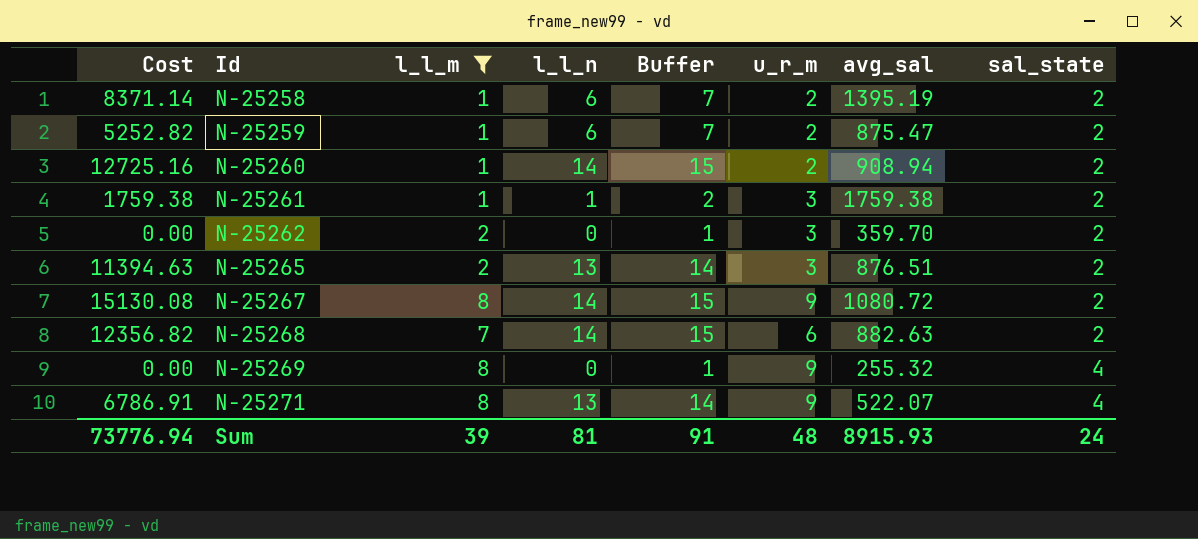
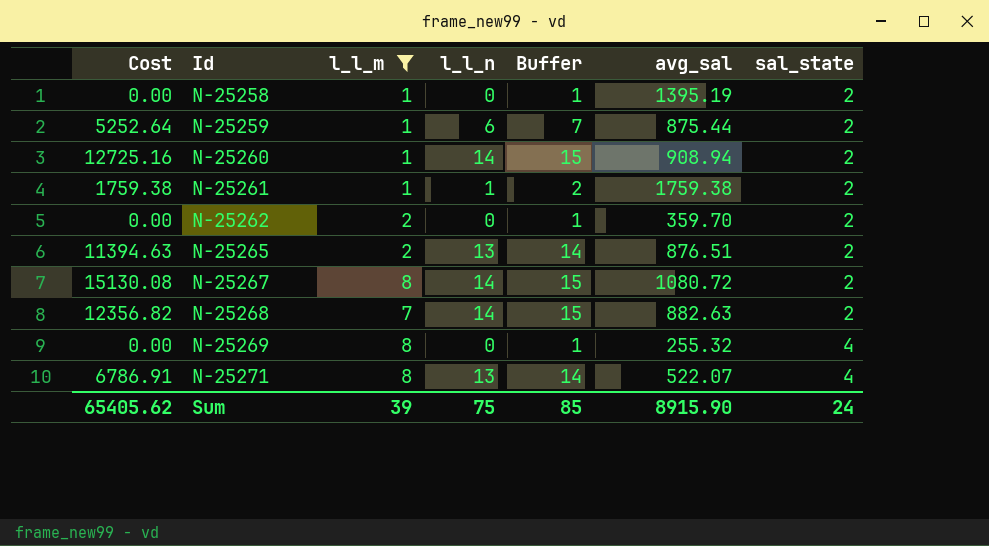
column u_r_m | position: 6 -> none
N-25258 | Cost: 8371.14 -> 0.00
N-25258 | l_l_n: 6 -> 0
N-25258 | Buffer: 7 -> 1
N-25259 | Cost: 5252.82 -> 5252.64
N-25259 | avg_sal: 875.47 -> 875.44
Sum | Cost: 73776.94 -> 65405.62
Sum | l_l_n: 81 -> 75
Sum | Buffer: 91 -> 85
Sum | avg_sal: 8915.93 -> 8915.90

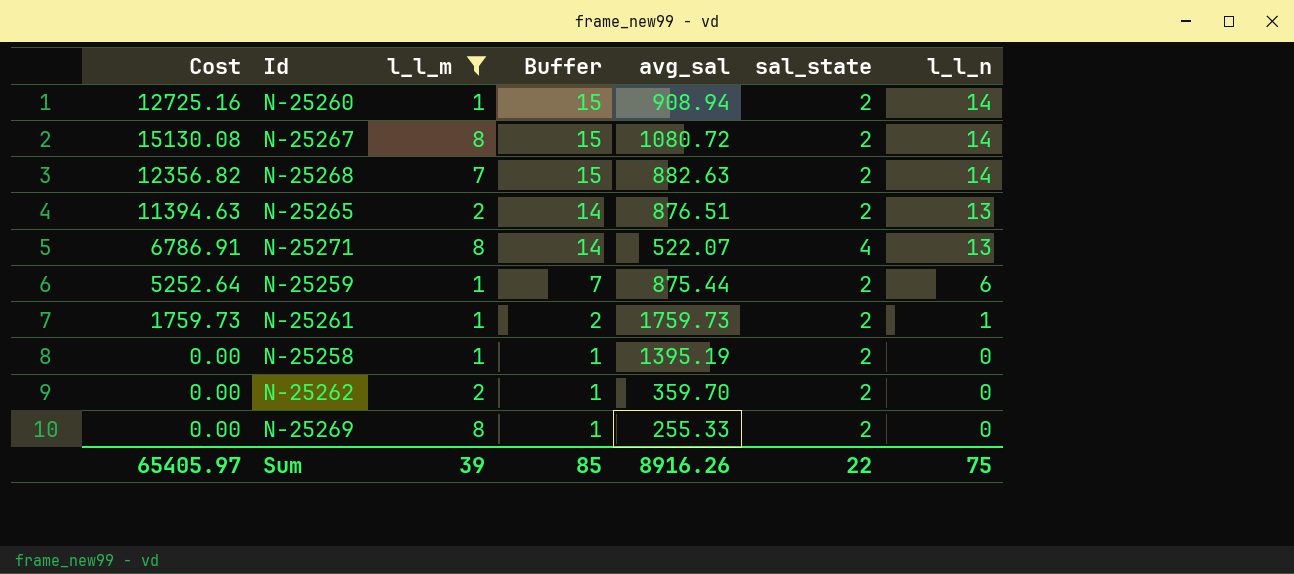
row order: Id ascending -> Buffer descending
column l_l_n | position: 4 -> 7
N-25261 | Cost: 1759.38 -> 1759.73
N-25261 | avg_sal: 1759.38 -> 1759.73
N-25269 | avg_sal: 255.32 -> 255.33
N-25269 | sal_state: 4 -> 2
Sum | Cost: 65405.62 -> 65405.97
Sum | avg_sal: 8915.90 -> 8916.26
Sum | sal_state: 24 -> 22

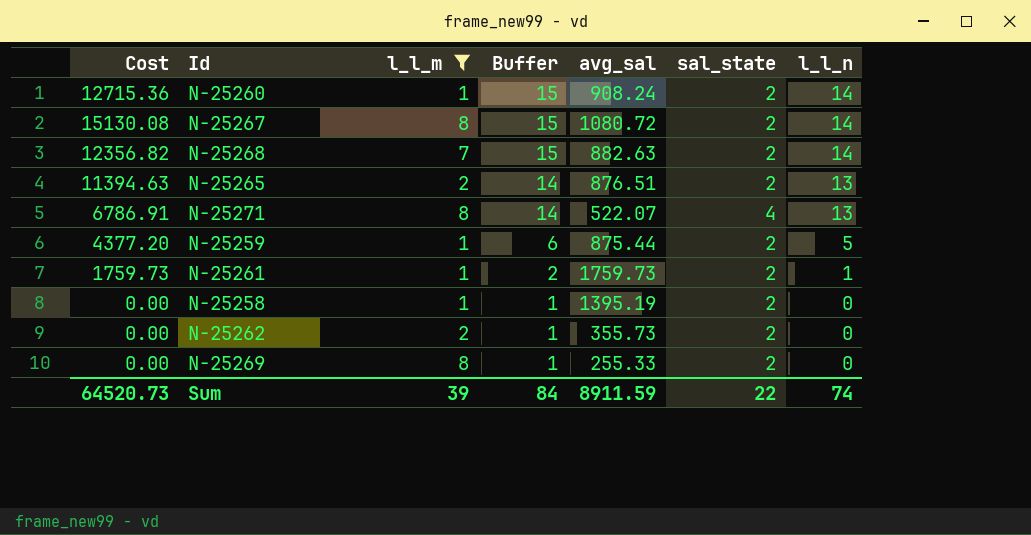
N-25260 | Cost: 12725.16 -> 12715.36
N-25260 | avg_sal: 908.94 -> 908.24
N-25259 | Cost: 5252.64 -> 4377.20
N-25259 | Buffer: 7 -> 6
N-25259 | l_l_n: 6 -> 5
N-25262 | avg_sal: 359.70 -> 355.73
Sum | Cost: 65405.97 -> 64520.73
Sum | Buffer: 85 -> 84
Sum | avg_sal: 8916.26 -> 8911.59
Sum | l_l_n: 75 -> 74

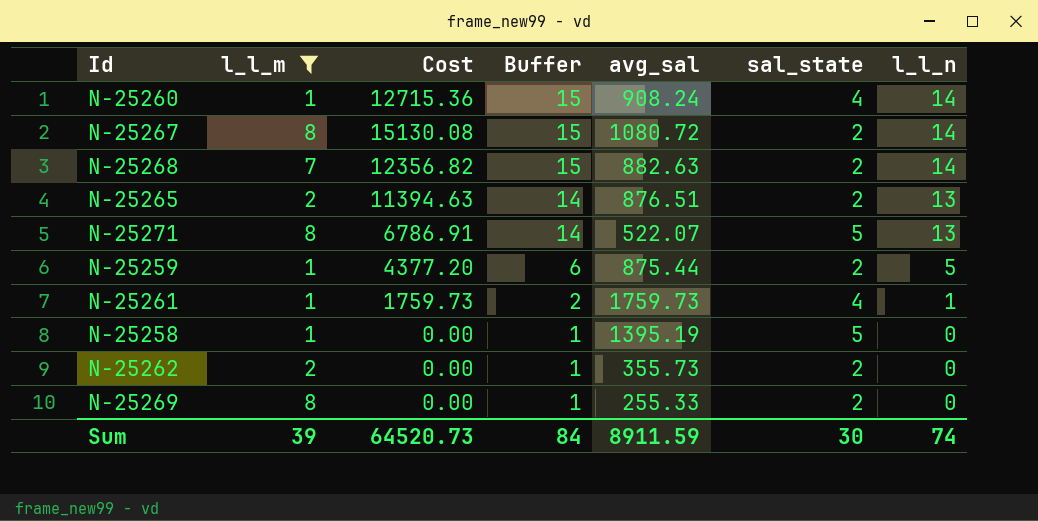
column Cost | position: 1 -> 3
N-25260 | sal_state: 2 -> 4
N-25271 | sal_state: 4 -> 5
N-25261 | sal_state: 2 -> 4
N-25258 | sal_state: 2 -> 5
Sum | sal_state: 22 -> 30

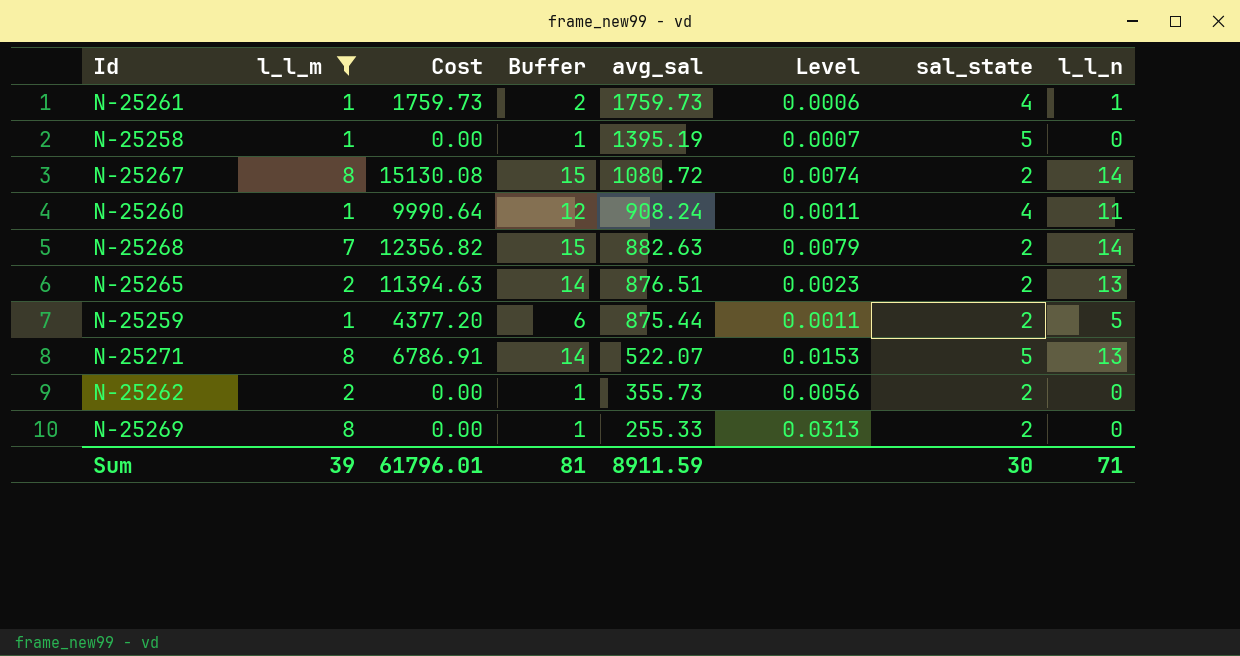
row order: Buffer descending -> avg_sal descending
column Level | formula: none -> [l_l_m] / [avg_sal]
N-25260 | Cost: 12715.36 -> 9990.64
N-25260 | Buffer: 15 -> 12
N-25260 | l_l_n: 14 -> 11
Sum | Cost: 64520.73 -> 61796.01
Sum | Buffer: 84 -> 81
Sum | l_l_n: 74 -> 71

